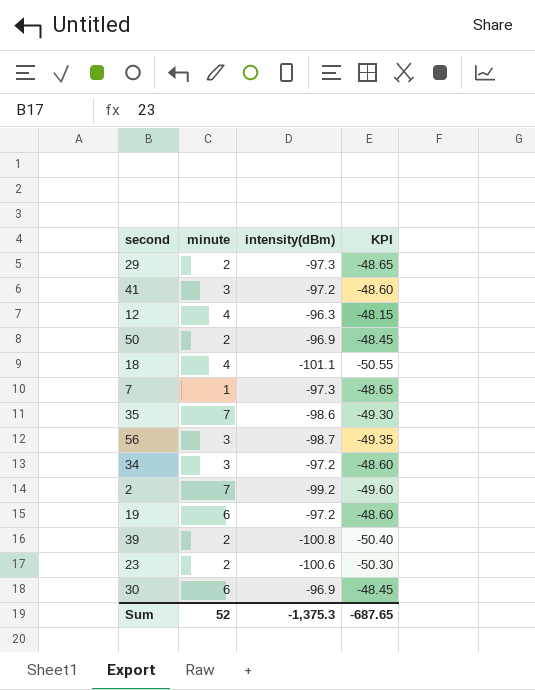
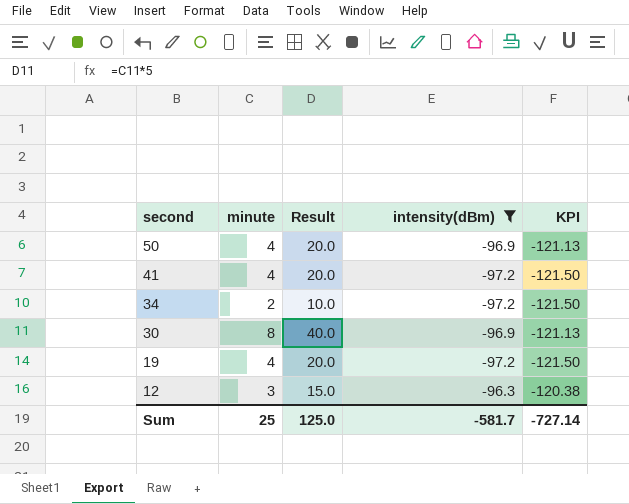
filter: none -> intensity(dBm) >= -97.2
row order: none -> second descending
column Result | formula: none -> [minute] * 5
column KPI | formula: [intensity(dBm)] * 0.5 -> [intensity(dBm)] * 1.25
50 | minute: 2 -> 4
41 | minute: 3 -> 4
34 | minute: 3 -> 2
30 | minute: 6 -> 8
19 | minute: 6 -> 4
12 | minute: 4 -> 3
Sum | minute: 52 -> 25
Sum | intensity(dBm): -1,375.3 -> -581.7
Sum | KPI: -687.65 -> -727.14

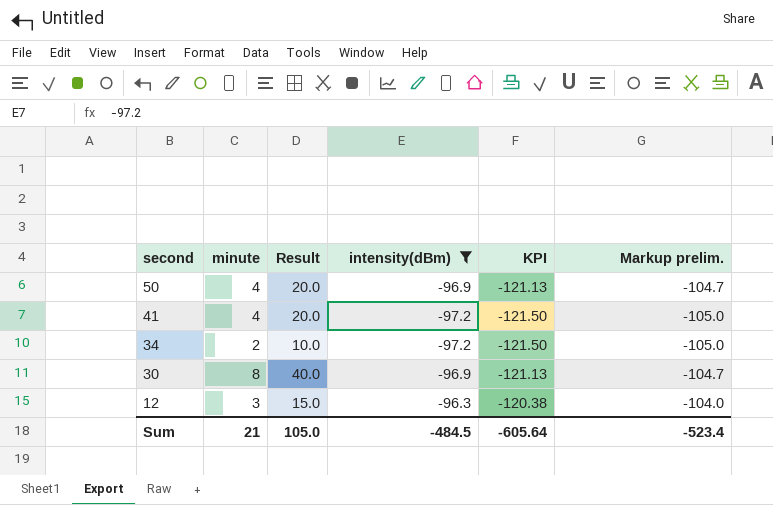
column Markup prelim. | formula: none -> [intensity(dBm)] * 1.08
row 19: 4 | 20.0 | -97.2 | -121.50 -> none
Sum | minute: 25 -> 21
Sum | Result: 125.0 -> 105.0
Sum | intensity(dBm): -581.7 -> -484.5
Sum | KPI: -727.14 -> -605.64

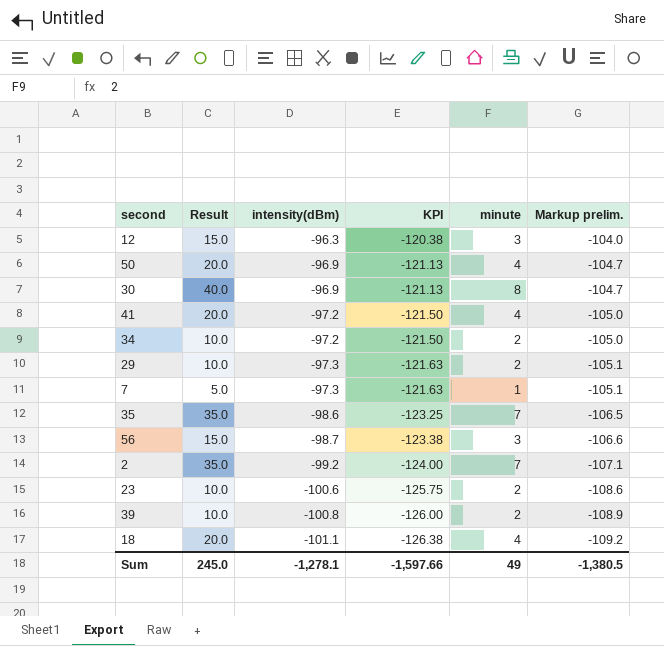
filter: intensity(dBm) >= -97.2 -> none
row order: second descending -> intensity(dBm) descending
column minute | position: 2 -> 5
Sum | Result: 105.0 -> 245.0
Sum | intensity(dBm): -484.5 -> -1,278.1
Sum | KPI: -605.64 -> -1,597.66
Sum | minute: 21 -> 49
Sum | Markup prelim.: -523.4 -> -1,380.5

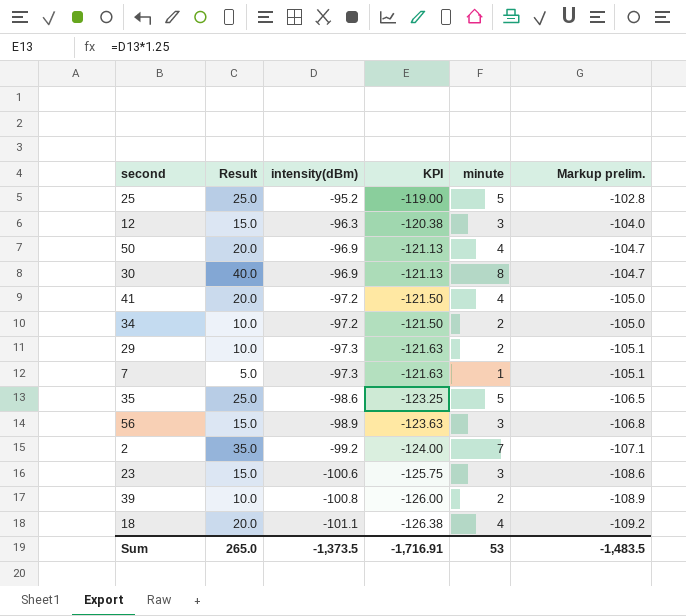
row 25: none -> 25.0 | -95.2 | -119.00 | 5 | -102.8
35 | Result: 35.0 -> 25.0
35 | minute: 7 -> 5
56 | intensity(dBm): -98.7 -> -98.9
56 | KPI: -123.38 -> -123.63
56 | Markup prelim.: -106.6 -> -106.8
23 | Result: 10.0 -> 15.0
23 | minute: 2 -> 3
Sum | Result: 245.0 -> 265.0
Sum | intensity(dBm): -1,278.1 -> -1,373.5
Sum | KPI: -1,597.66 -> -1,716.91
Sum | minute: 49 -> 53
Sum | Markup prelim.: -1,380.5 -> -1,483.5

